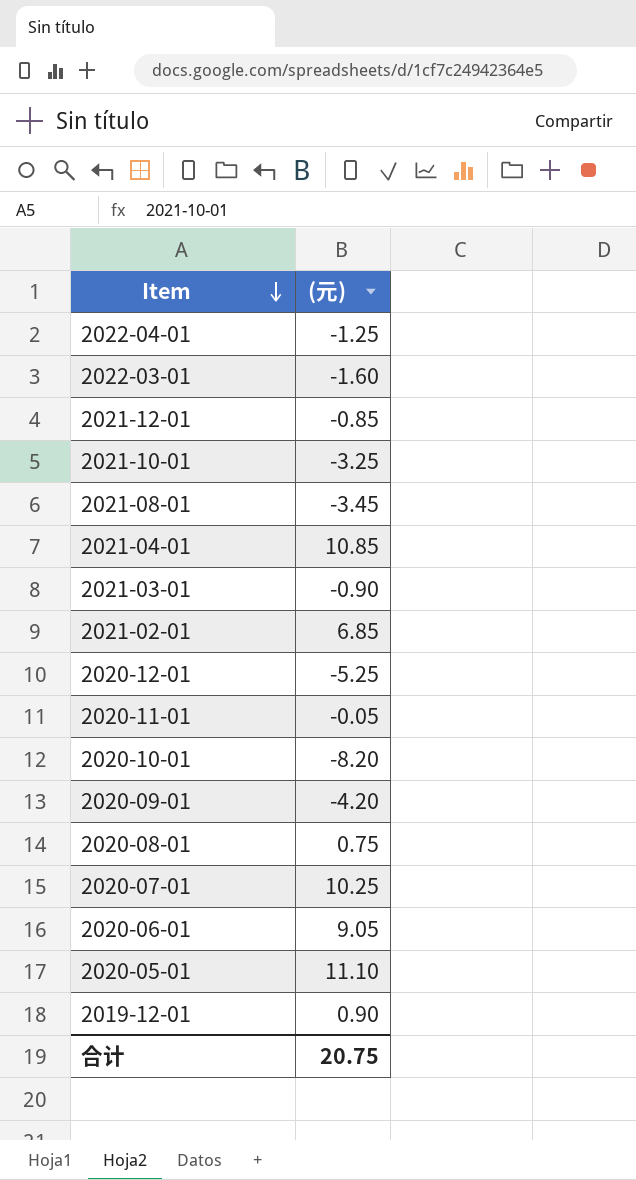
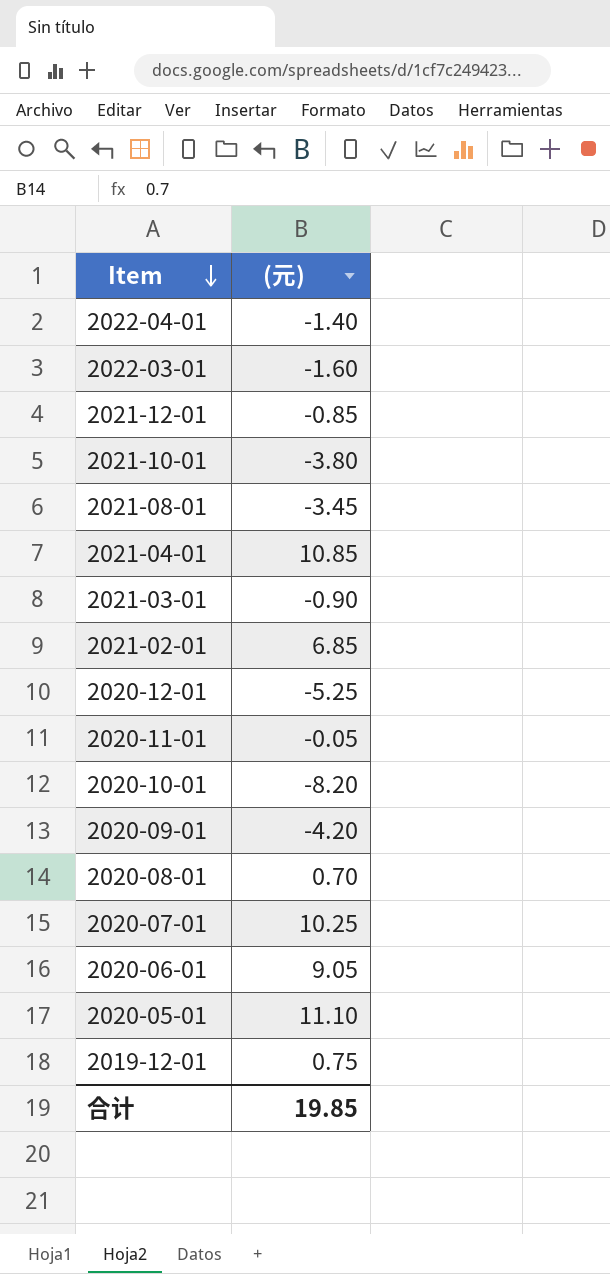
2022-04-01 | (元): -1.25 -> -1.40
2021-10-01 | (元): -3.25 -> -3.80
2020-08-01 | (元): 0.75 -> 0.70
2019-12-01 | (元): 0.90 -> 0.75
合计 | (元): 20.75 -> 19.85

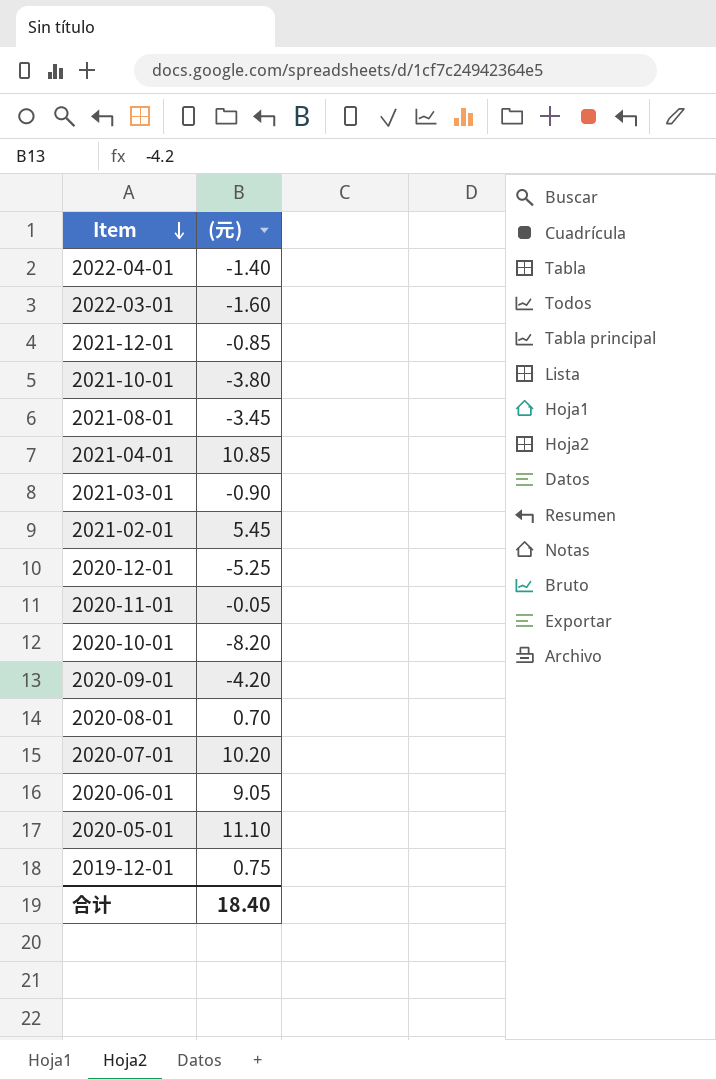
2021-02-01 | (元): 6.85 -> 5.45
2020-07-01 | (元): 10.25 -> 10.20
合计 | (元): 19.85 -> 18.40

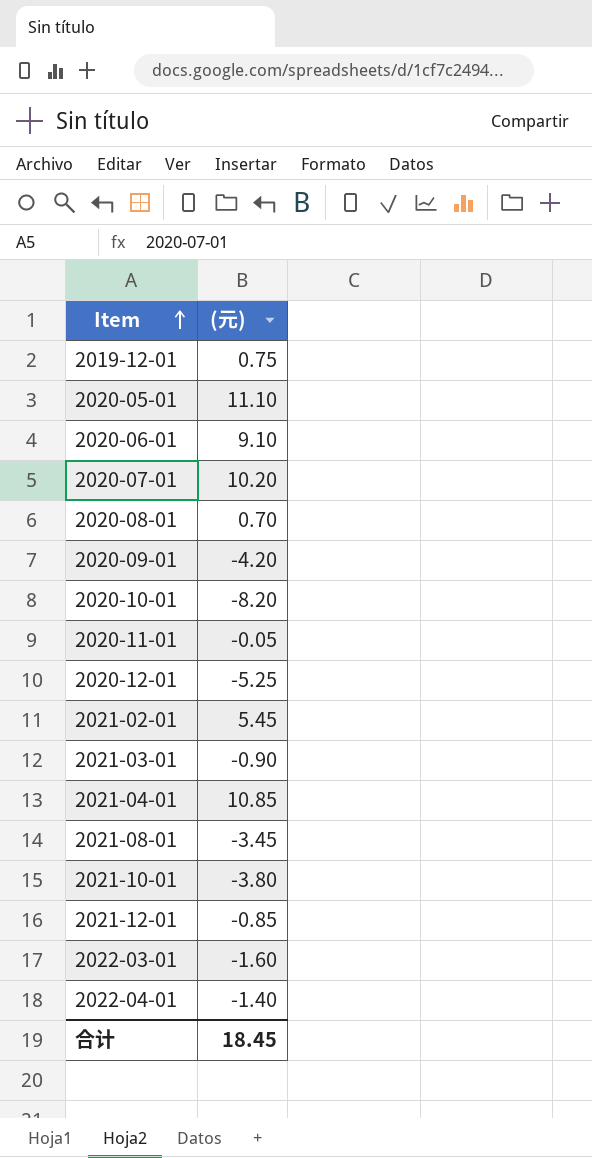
row order: Item descending -> Item ascending
2020-06-01 | (元): 9.05 -> 9.10
合计 | (元): 18.40 -> 18.45

